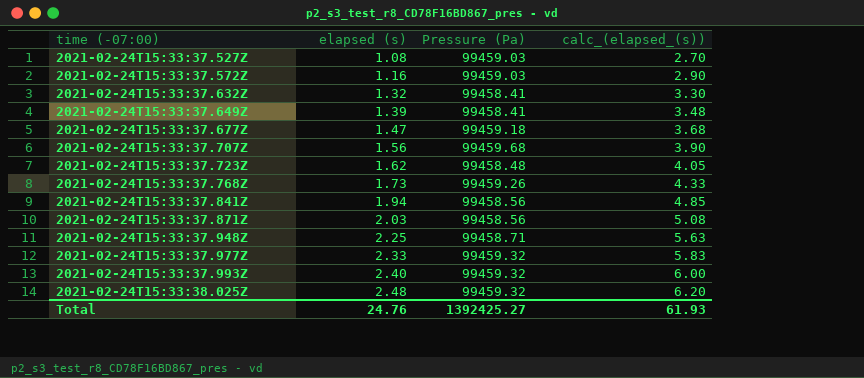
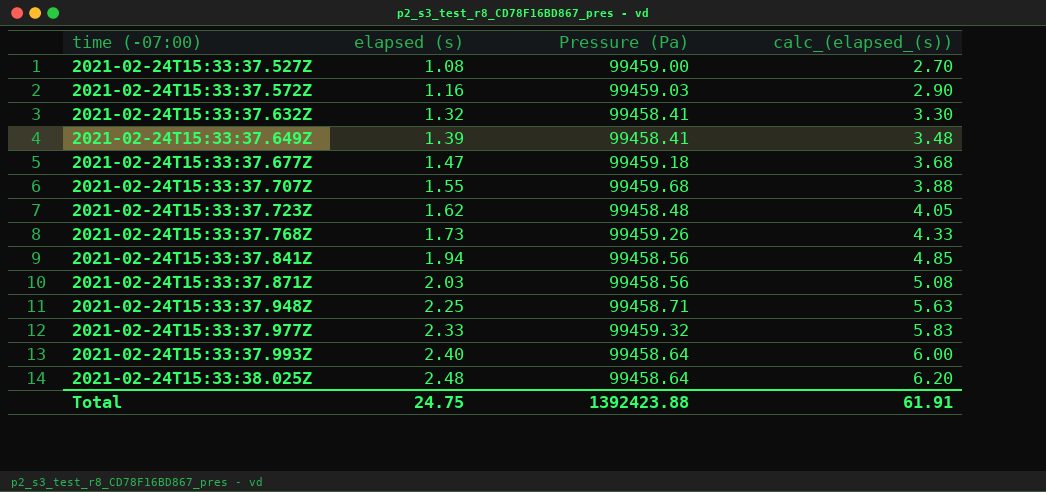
2021-02-24T15:33:37.527Z | Pressure (Pa): 99459.03 -> 99459.00
2021-02-24T15:33:37.707Z | elapsed (s): 1.56 -> 1.55
2021-02-24T15:33:37.707Z | calc_(elapsed_(s)): 3.90 -> 3.88
2021-02-24T15:33:37.993Z | Pressure (Pa): 99459.32 -> 99458.64
2021-02-24T15:33:38.025Z | Pressure (Pa): 99459.32 -> 99458.64
Total | elapsed (s): 24.76 -> 24.75
Total | Pressure (Pa): 1392425.27 -> 1392423.88
Total | calc_(elapsed_(s)): 61.93 -> 61.91

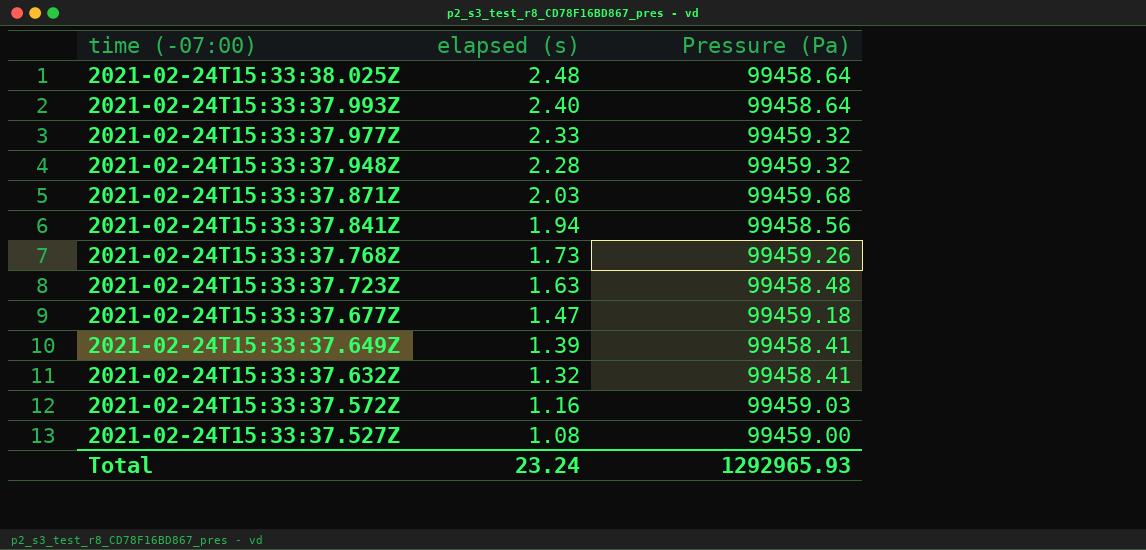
row order: time (-07:00) ascending -> time (-07:00) descending
column calc_(elapsed_(s)) | formula: [elapsed (s)] * 2.5 -> none
row 2021-02-24T15:33:37.707Z: 1.55 | 99459.68 | 3.88 -> none
2021-02-24T15:33:37.948Z | elapsed (s): 2.25 -> 2.28
2021-02-24T15:33:37.948Z | Pressure (Pa): 99458.71 -> 99459.32
2021-02-24T15:33:37.871Z | Pressure (Pa): 99458.56 -> 99459.68
2021-02-24T15:33:37.723Z | elapsed (s): 1.62 -> 1.63
Total | elapsed (s): 24.75 -> 23.24
Total | Pressure (Pa): 1392423.88 -> 1292965.93

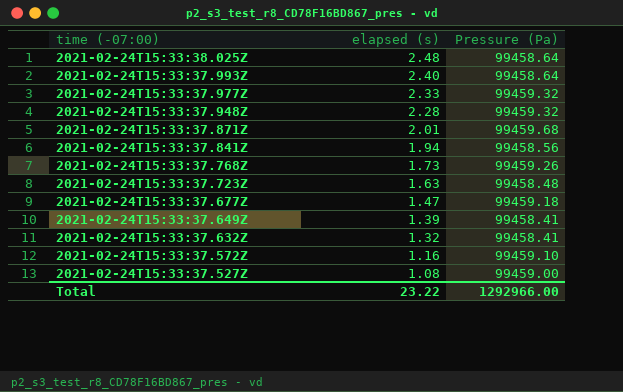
2021-02-24T15:33:37.871Z | elapsed (s): 2.03 -> 2.01
2021-02-24T15:33:37.572Z | Pressure (Pa): 99459.03 -> 99459.10
Total | elapsed (s): 23.24 -> 23.22
Total | Pressure (Pa): 1292965.93 -> 1292966.00

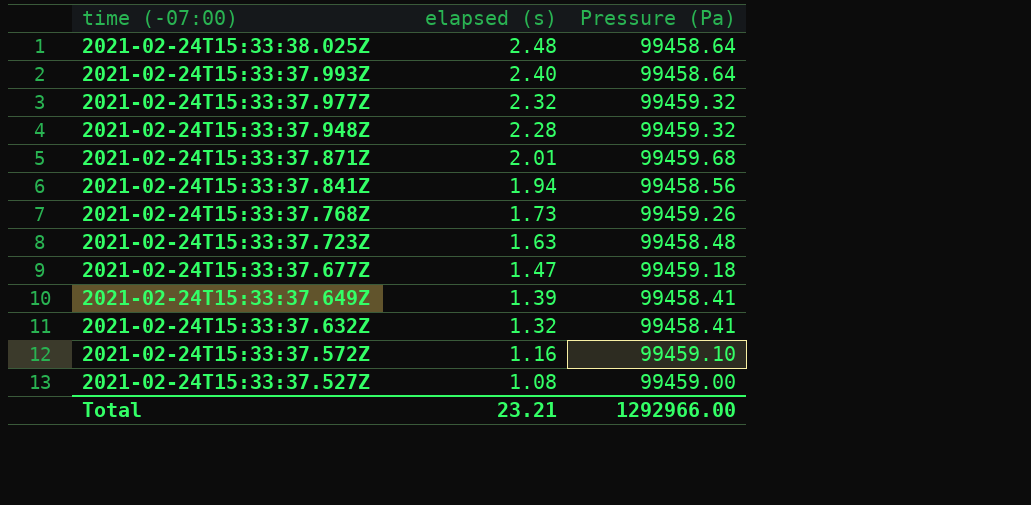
2021-02-24T15:33:37.977Z | elapsed (s): 2.33 -> 2.32
Total | elapsed (s): 23.22 -> 23.21

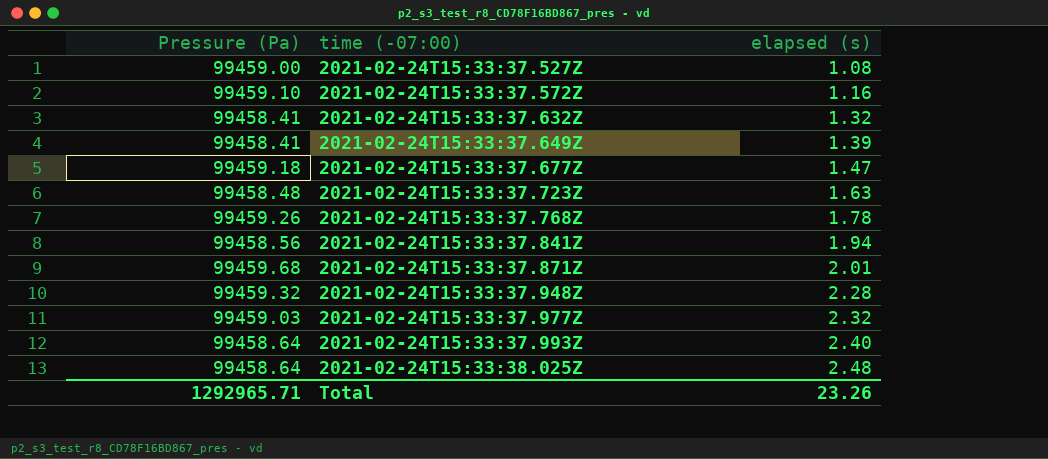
row order: time (-07:00) descending -> time (-07:00) ascending
column Pressure (Pa) | position: 3 -> 1
2021-02-24T15:33:37.768Z | elapsed (s): 1.73 -> 1.78
2021-02-24T15:33:37.977Z | Pressure (Pa): 99459.32 -> 99459.03
Total | Pressure (Pa): 1292966.00 -> 1292965.71
Total | elapsed (s): 23.21 -> 23.26

